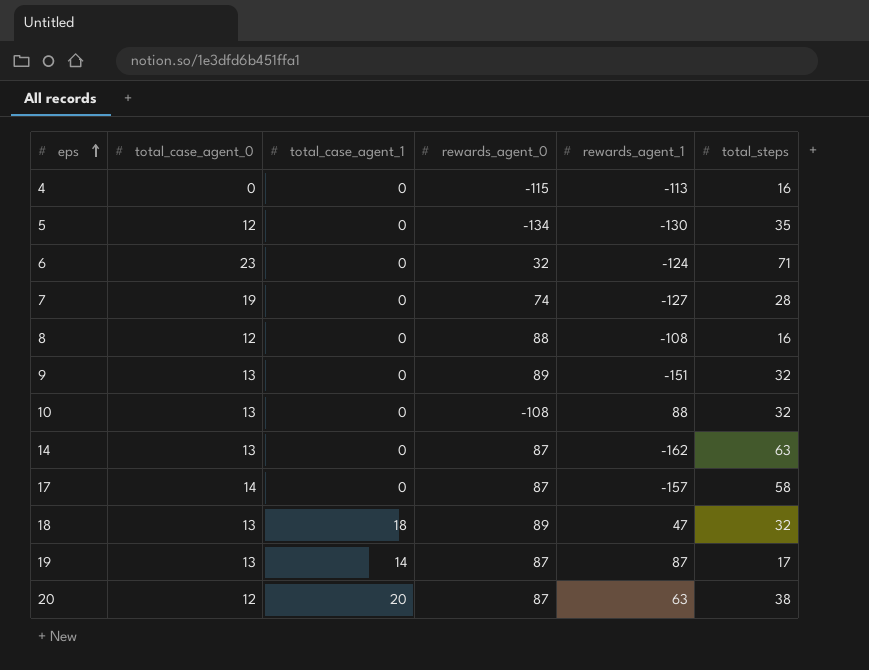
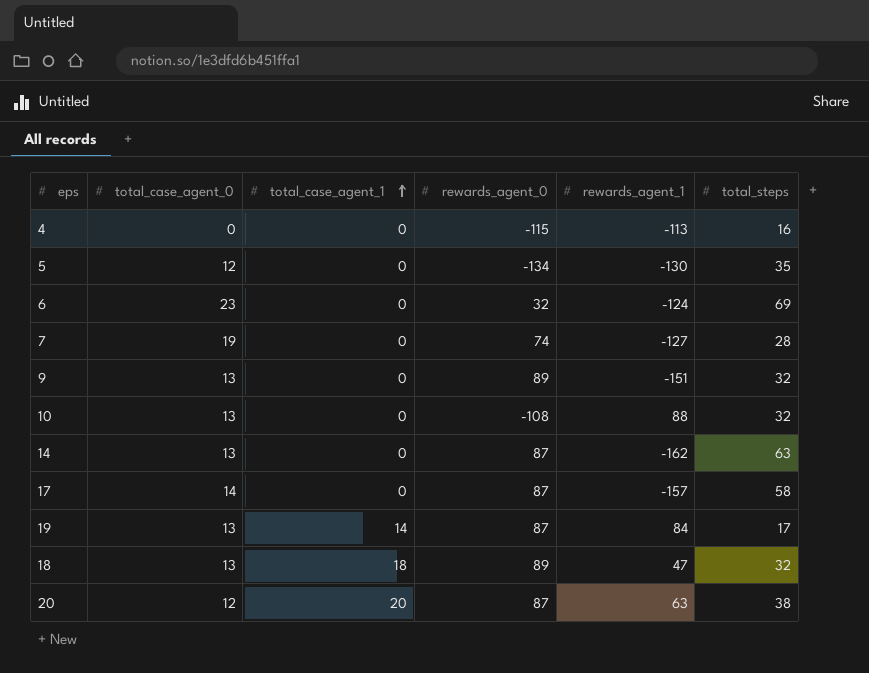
row order: eps ascending -> total_case_agent_1 ascending
row 8: 12 | 0 | 88 | -108 | 16 -> none
6 | total_steps: 71 -> 69
19 | rewards_agent_1: 87 -> 84

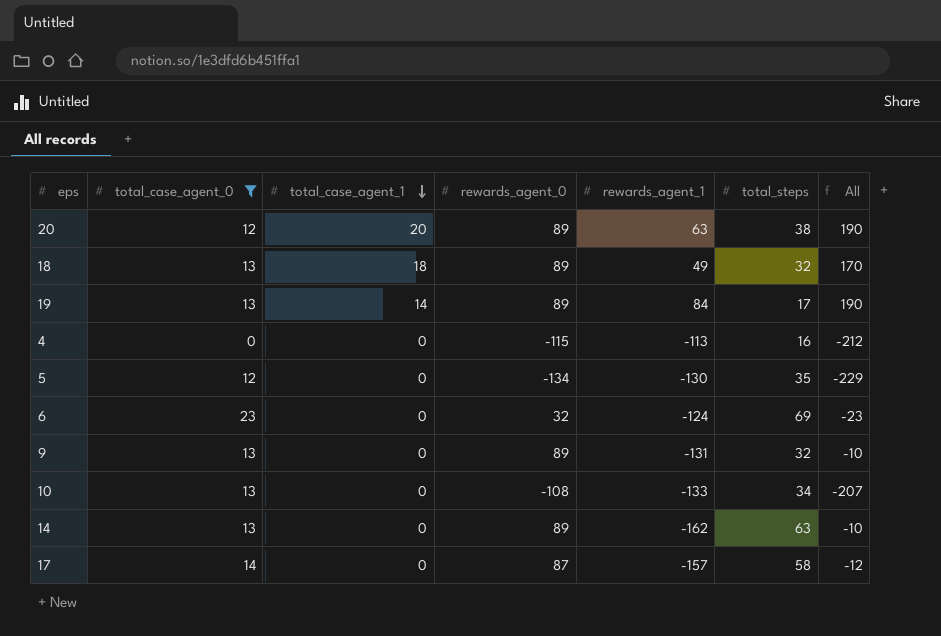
filter: none -> total_case_agent_0 != 19
row order: total_case_agent_1 ascending -> total_case_agent_1 descending
column All | formula: none -> [rewards_agent_0] + [rewards_agent_1] + [total_steps]
20 | rewards_agent_0: 87 -> 89
18 | rewards_agent_1: 47 -> 49
19 | rewards_agent_0: 87 -> 89
9 | rewards_agent_1: -151 -> -131
10 | rewards_agent_1: 88 -> -133
10 | total_steps: 32 -> 34
14 | rewards_agent_0: 87 -> 89

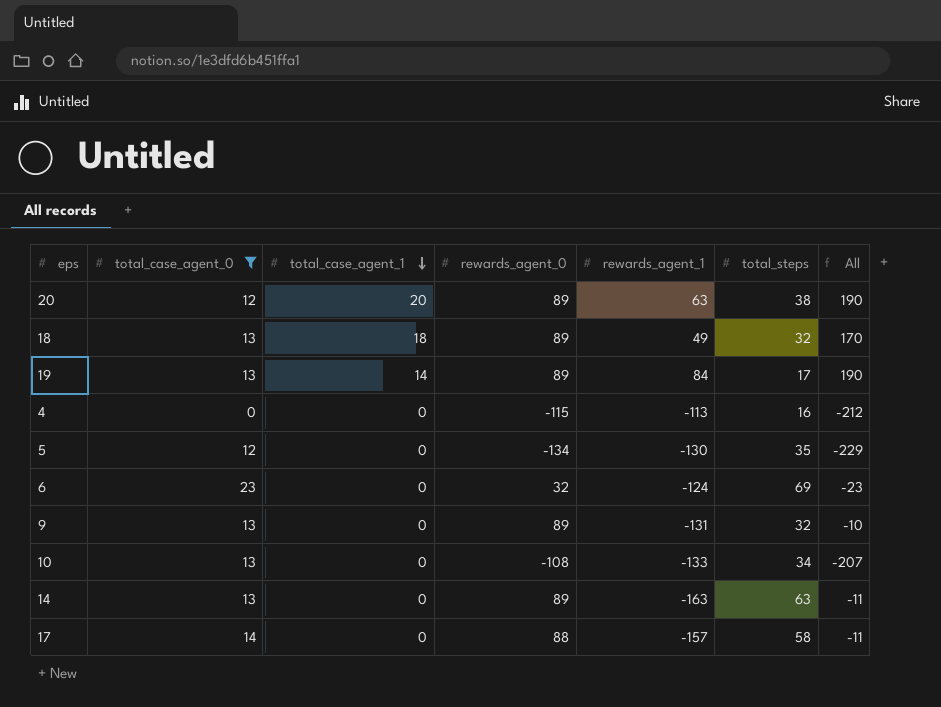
14 | rewards_agent_1: -162 -> -163
14 | All: -10 -> -11
17 | rewards_agent_0: 87 -> 88
17 | All: -12 -> -11

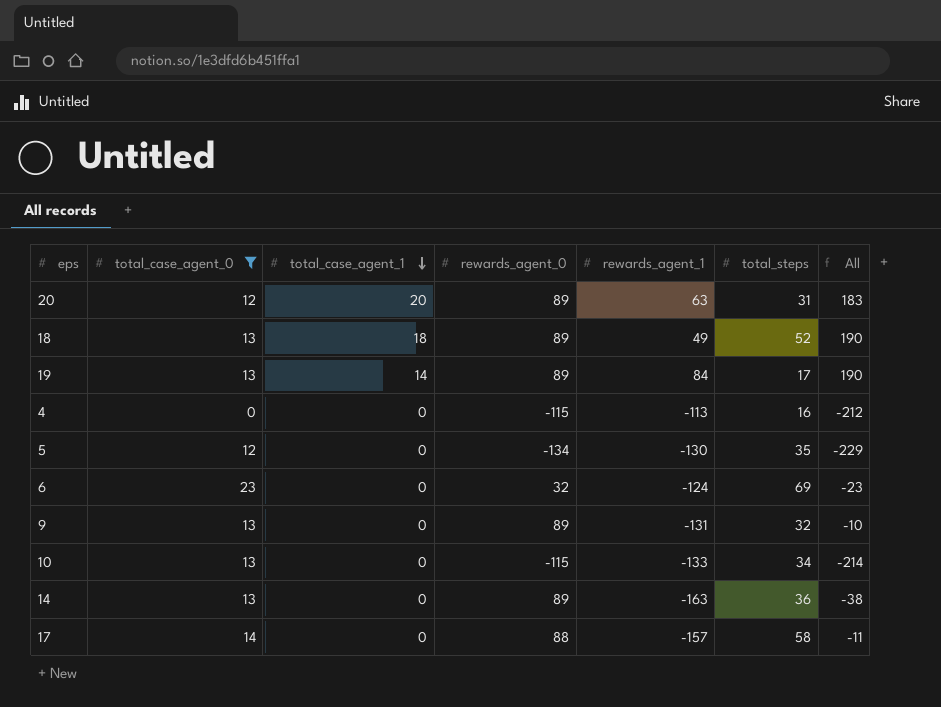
20 | total_steps: 38 -> 31
20 | All: 190 -> 183
18 | total_steps: 32 -> 52
18 | All: 170 -> 190
10 | rewards_agent_0: -108 -> -115
10 | All: -207 -> -214
14 | total_steps: 63 -> 36
14 | All: -11 -> -38

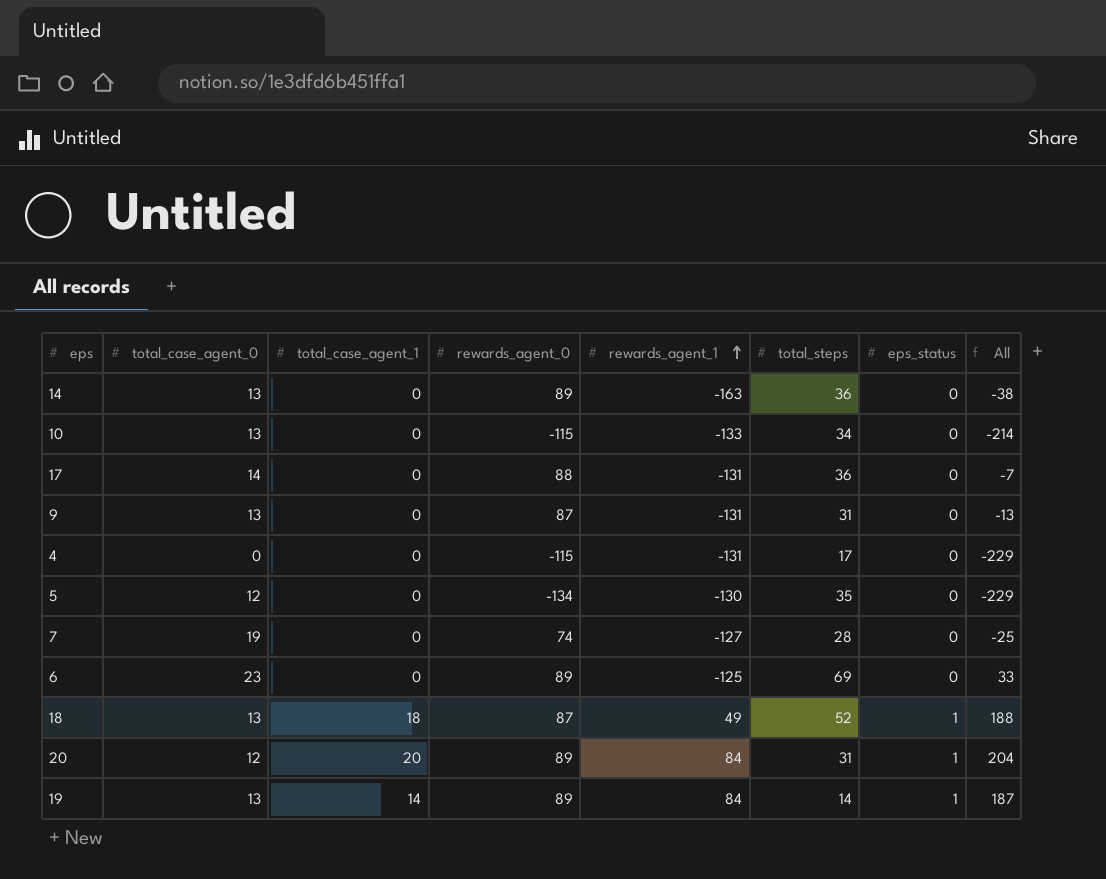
filter: total_case_agent_0 != 19 -> none
row order: total_case_agent_1 descending -> rewards_agent_1 ascending
column eps_status | position: none -> 7
17 | rewards_agent_1: -157 -> -131
17 | total_steps: 58 -> 36
17 | All: -11 -> -7
9 | rewards_agent_0: 89 -> 87
9 | total_steps: 32 -> 31
9 | All: -10 -> -13
4 | rewards_agent_1: -113 -> -131
4 | total_steps: 16 -> 17
4 | All: -212 -> -229
6 | rewards_agent_0: 32 -> 89
6 | rewards_agent_1: -124 -> -125
6 | All: -23 -> 33
18 | rewards_agent_0: 89 -> 87
18 | All: 190 -> 188
20 | rewards_agent_1: 63 -> 84
20 | All: 183 -> 204
19 | total_steps: 17 -> 14
19 | All: 190 -> 187

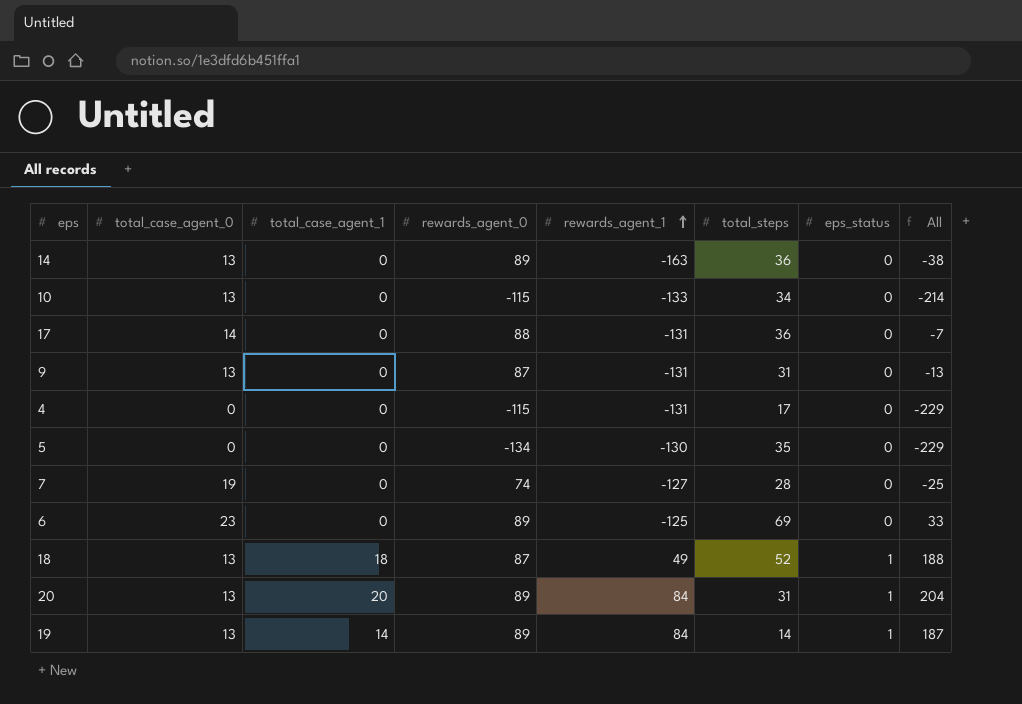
5 | total_case_agent_0: 12 -> 0
20 | total_case_agent_0: 12 -> 13

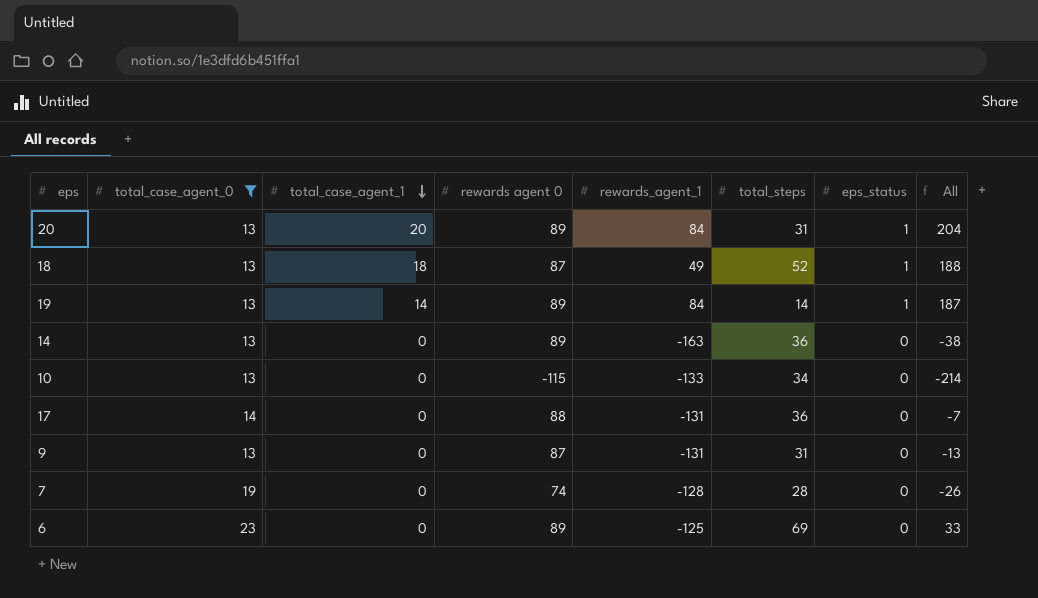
filter: none -> total_case_agent_0 != 0
row order: rewards_agent_1 ascending -> total_case_agent_1 descending
column name: rewards_agent_0 -> rewards agent 0
7 | rewards_agent_1: -127 -> -128
7 | All: -25 -> -26

